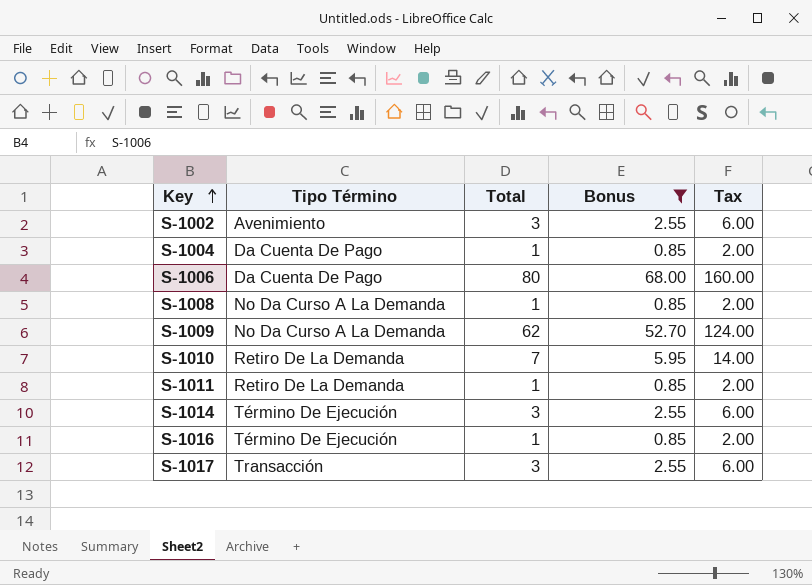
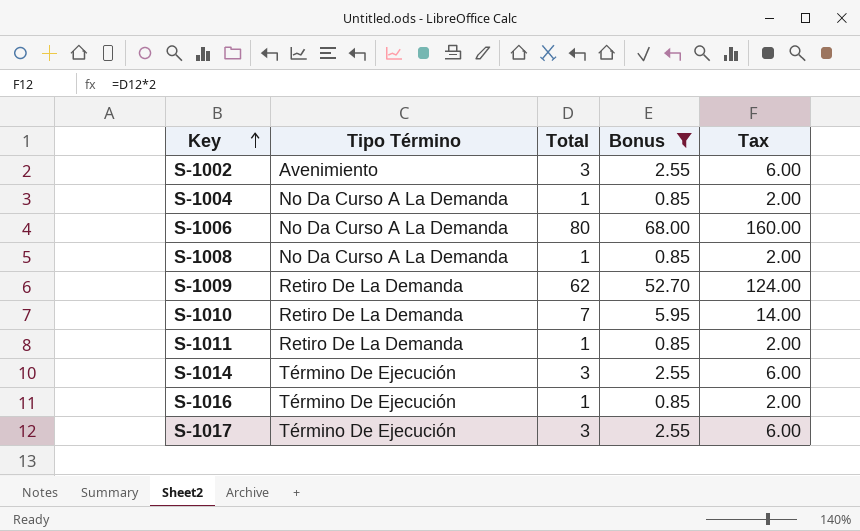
S-1004 | Tipo Término: Da Cuenta De Pago -> No Da Curso A La Demanda
S-1006 | Tipo Término: Da Cuenta De Pago -> No Da Curso A La Demanda
S-1009 | Tipo Término: No Da Curso A La Demanda -> Retiro De La Demanda
S-1017 | Tipo Término: Transacción -> Término De Ejecución

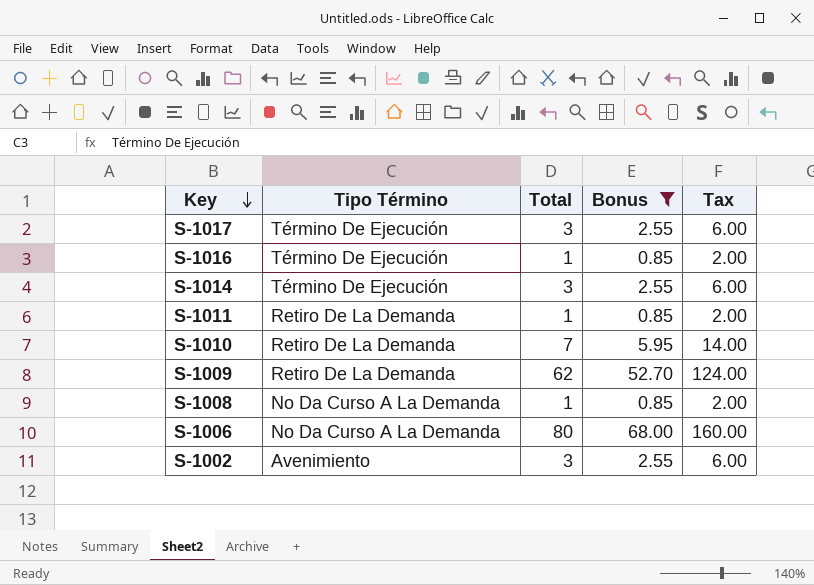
row order: Key ascending -> Key descending
row S-1004: No Da Curso A La Demanda | 1 | 0.85 | 2.00 -> none

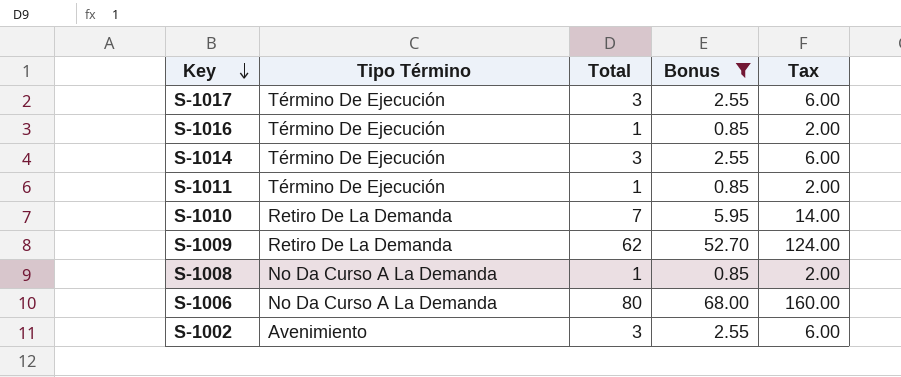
S-1011 | Tipo Término: Retiro De La Demanda -> Término De Ejecución

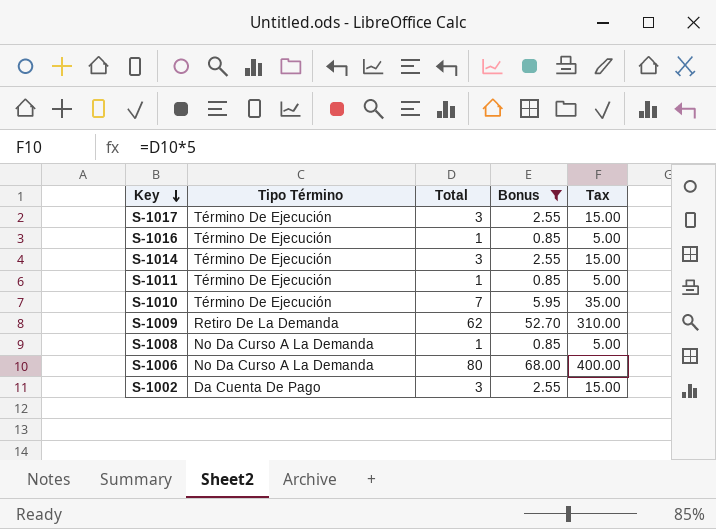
column Tax | formula: [Total] * 2 -> [Total] * 5
S-1010 | Tipo Término: Retiro De La Demanda -> Término De Ejecución
S-1002 | Tipo Término: Avenimiento -> Da Cuenta De Pago

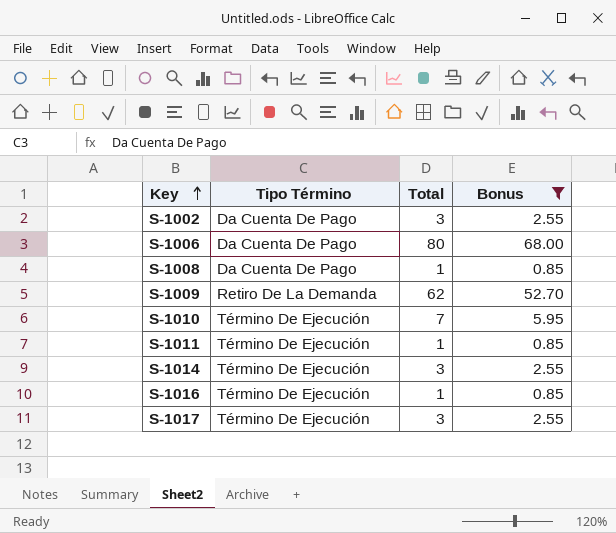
row order: Key descending -> Key ascending
column Tax | formula: [Total] * 5 -> none
S-1006 | Tipo Término: No Da Curso A La Demanda -> Da Cuenta De Pago
S-1008 | Tipo Término: No Da Curso A La Demanda -> Da Cuenta De Pago

